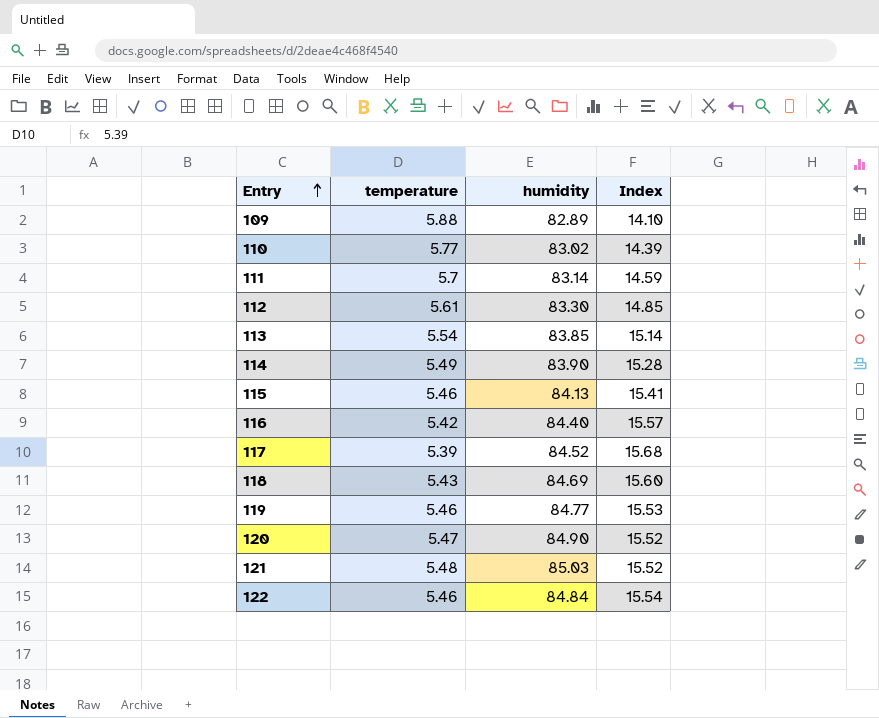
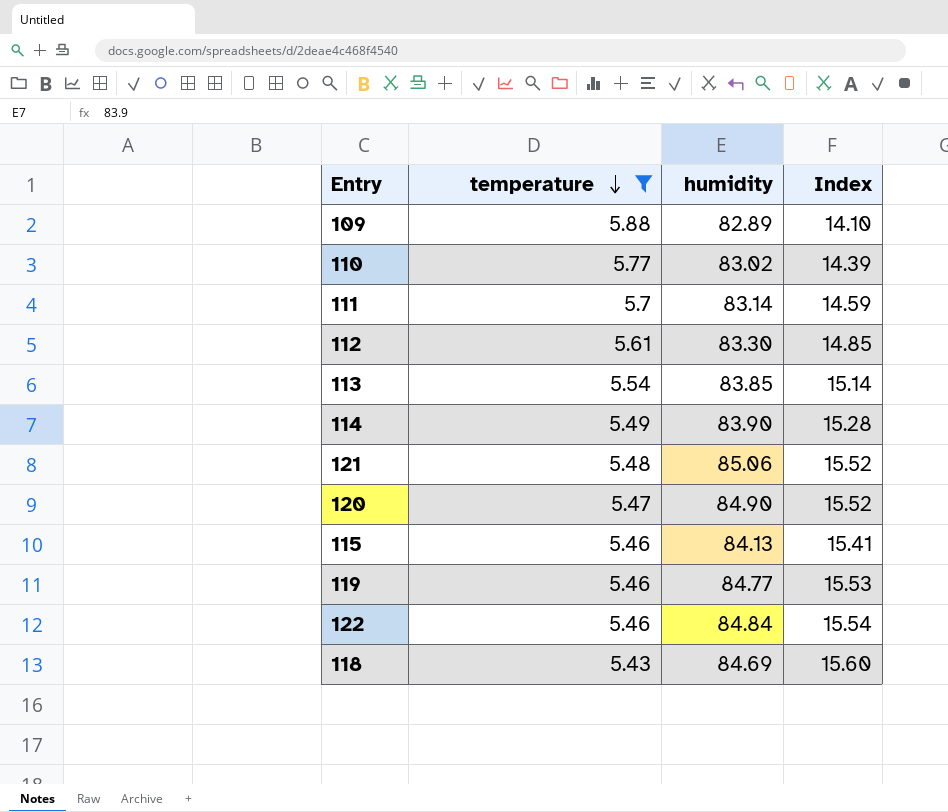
filter: none -> temperature >= 5.43
row order: Entry ascending -> temperature descending
121 | humidity: 85.03 -> 85.06

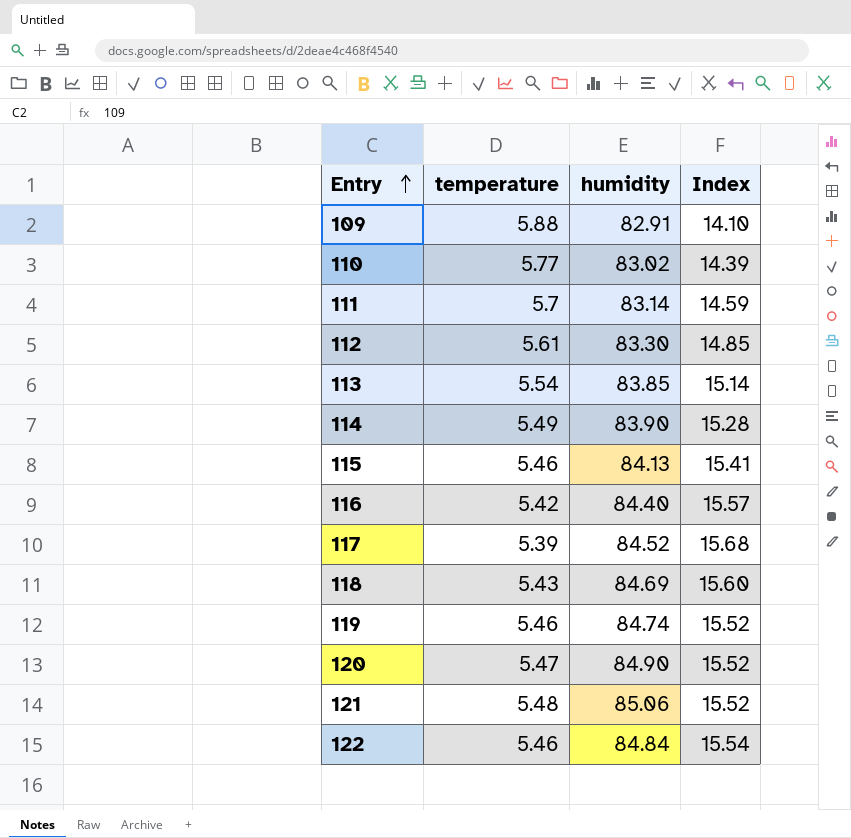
filter: temperature >= 5.43 -> none
row order: temperature descending -> Entry ascending
109 | humidity: 82.89 -> 82.91
119 | humidity: 84.77 -> 84.74
119 | Index: 15.53 -> 15.52

